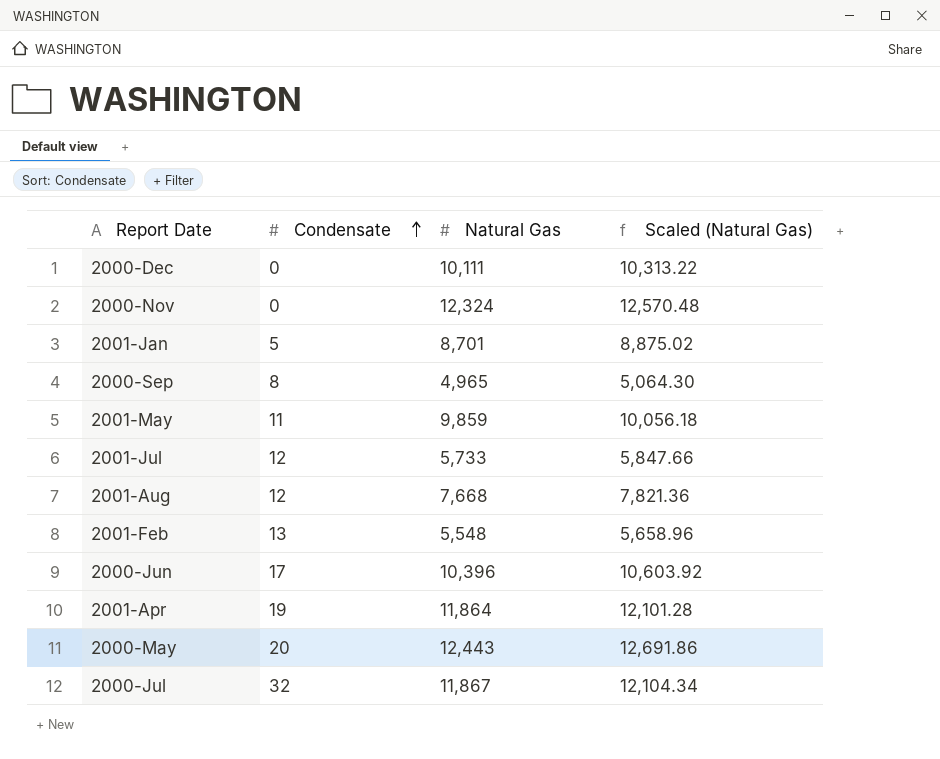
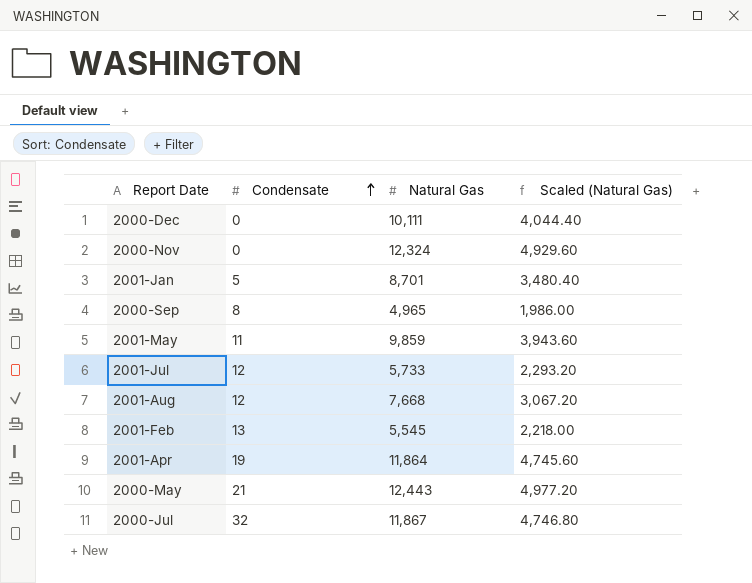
column Scaled (Natural Gas) | formula: [Natural Gas] * 1.02 -> [Natural Gas] * 0.4
row 2000-Jun: 17 | 10,396 | 10,603.92 -> none
2001-Feb | Natural Gas: 5,548 -> 5,545
2000-May | Condensate: 20 -> 21

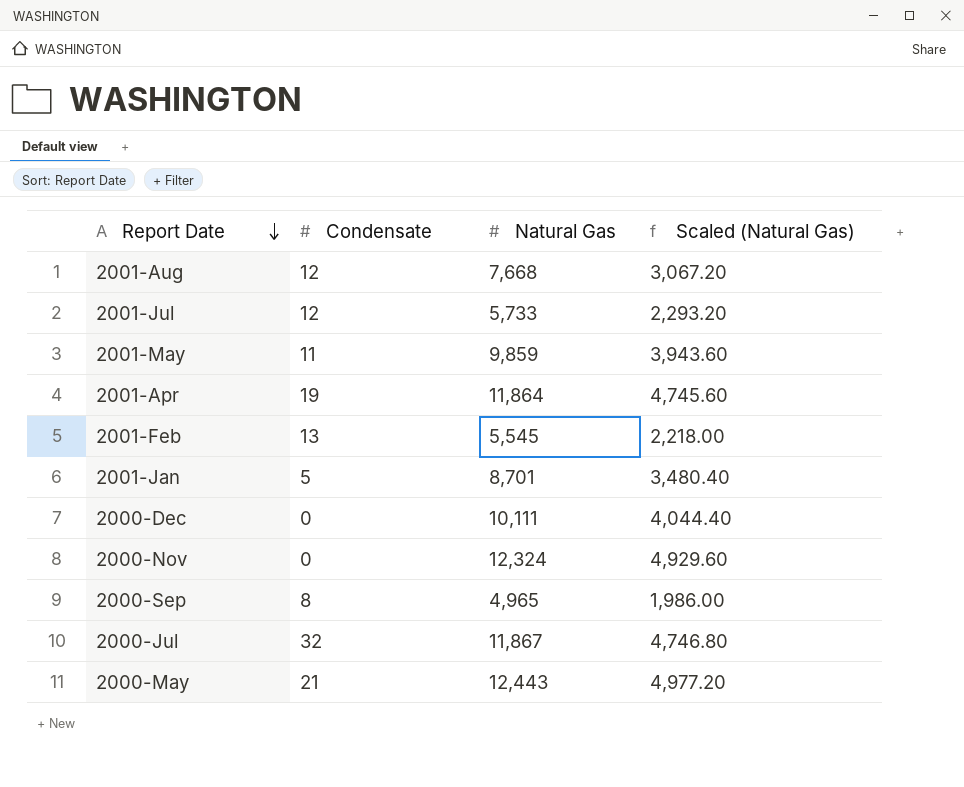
row order: Condensate ascending -> Report Date descending

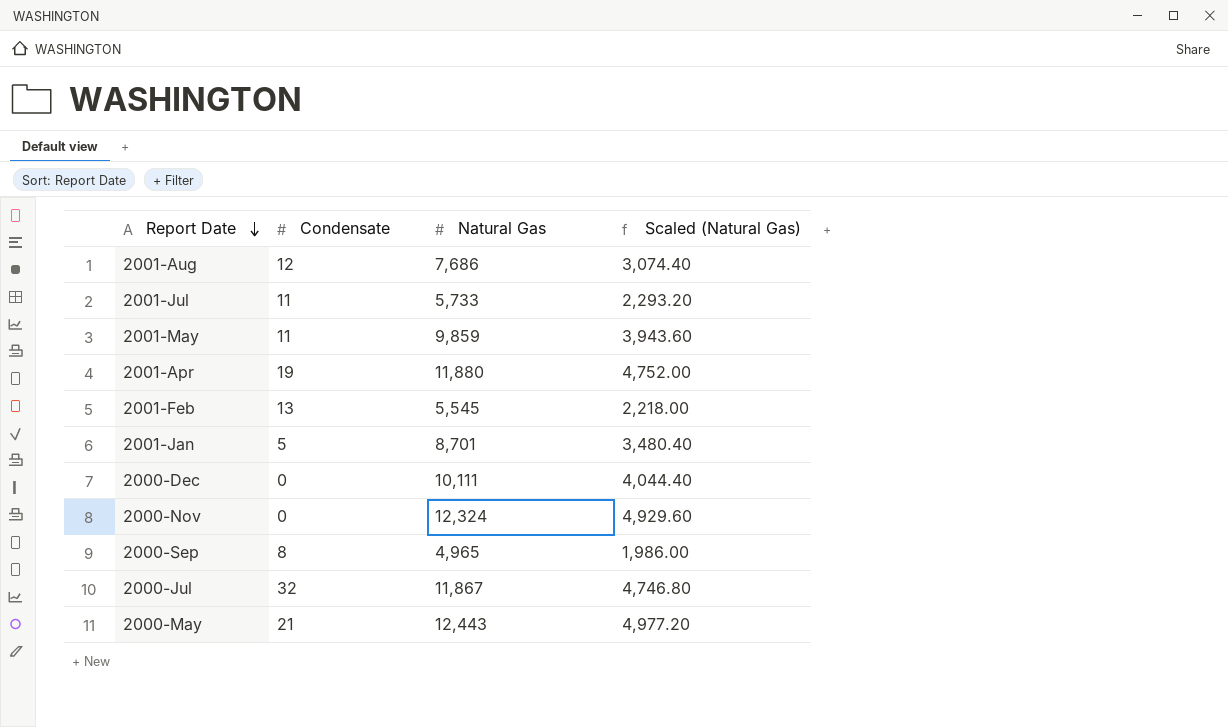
2001-Aug | Natural Gas: 7,668 -> 7,686
2001-Aug | Scaled (Natural Gas): 3,067.20 -> 3,074.40
2001-Jul | Condensate: 12 -> 11
2001-Apr | Natural Gas: 11,864 -> 11,880
2001-Apr | Scaled (Natural Gas): 4,745.60 -> 4,752.00

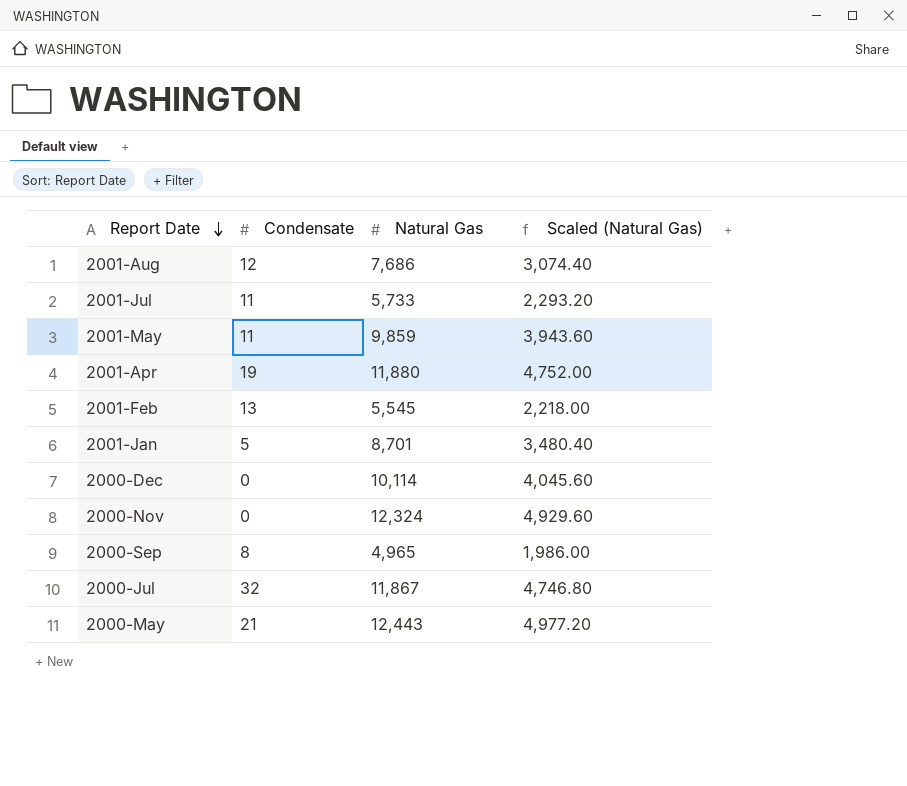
2000-Dec | Natural Gas: 10,111 -> 10,114
2000-Dec | Scaled (Natural Gas): 4,044.40 -> 4,045.60

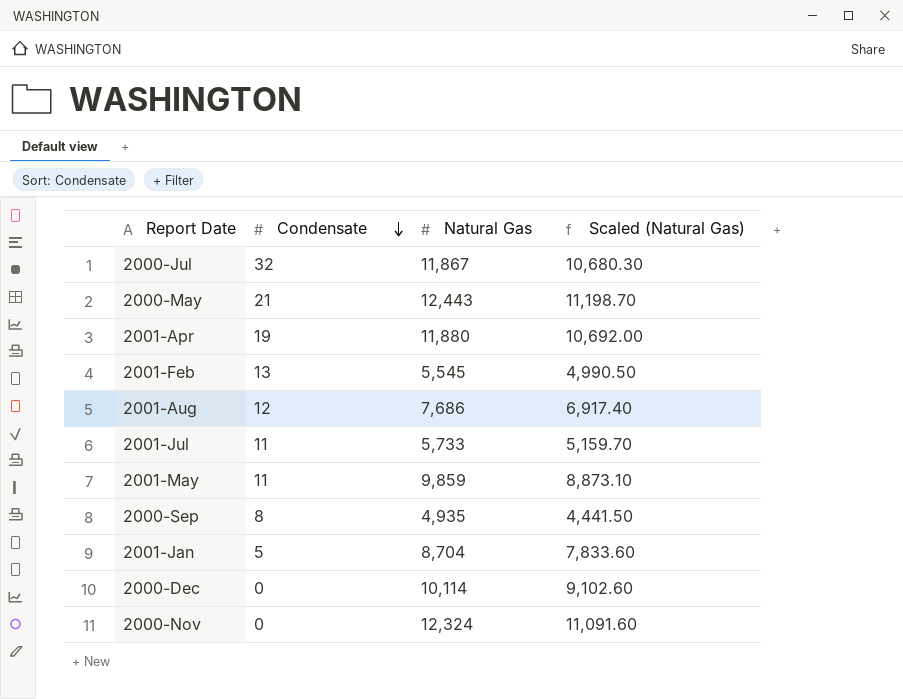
row order: Report Date descending -> Condensate descending
column Scaled (Natural Gas) | formula: [Natural Gas] * 0.4 -> [Natural Gas] * 0.9
2000-Sep | Natural Gas: 4,965 -> 4,935
2001-Jan | Natural Gas: 8,701 -> 8,704

